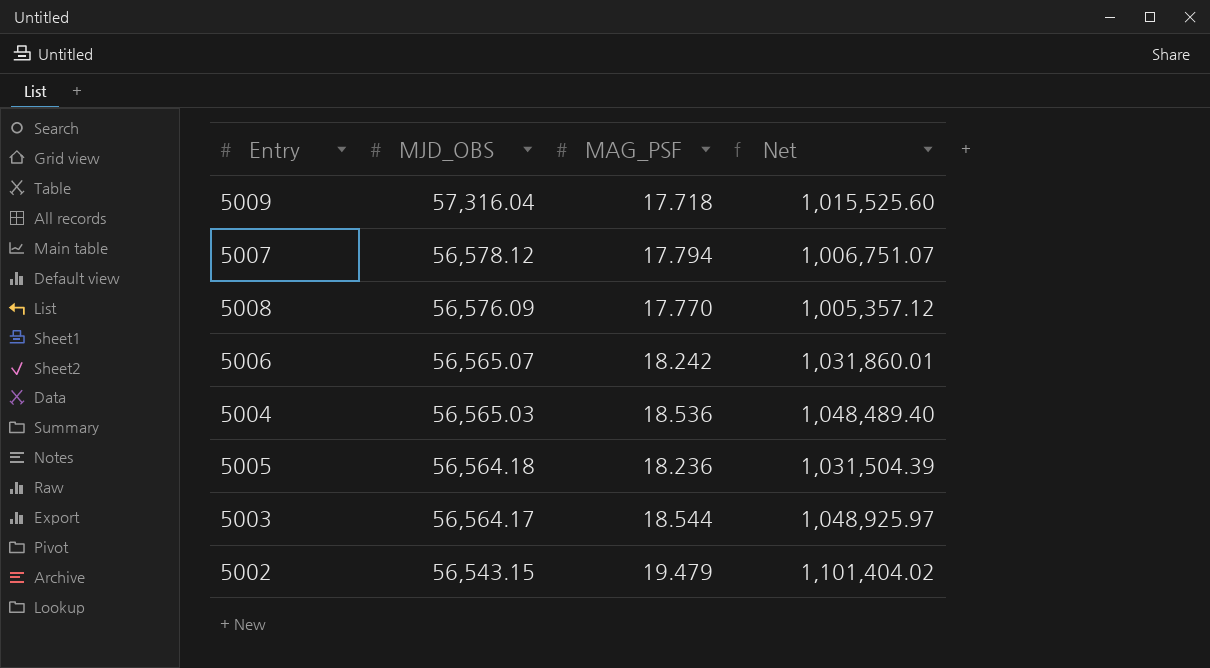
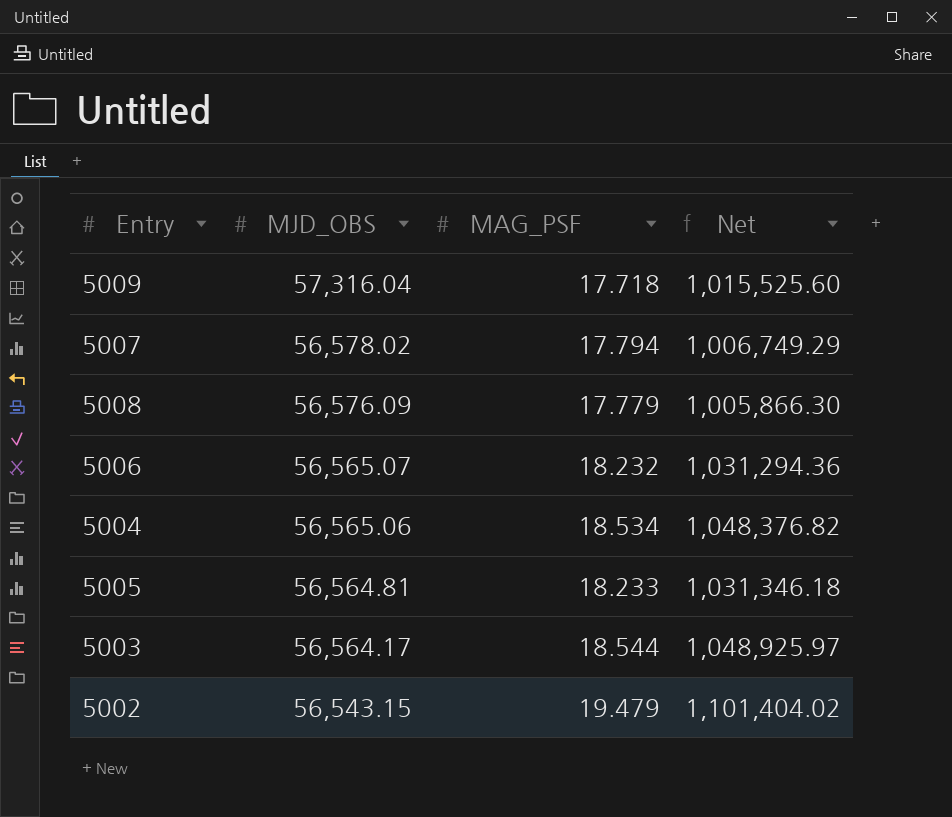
5007 | MJD_OBS: 56,578.12 -> 56,578.02
5007 | Net: 1,006,751.07 -> 1,006,749.29
5008 | MAG_PSF: 17.770 -> 17.779
5008 | Net: 1,005,357.12 -> 1,005,866.30
5006 | MAG_PSF: 18.242 -> 18.232
5006 | Net: 1,031,860.01 -> 1,031,294.36
5004 | MJD_OBS: 56,565.03 -> 56,565.06
5004 | MAG_PSF: 18.536 -> 18.534
5004 | Net: 1,048,489.40 -> 1,048,376.82
5005 | MJD_OBS: 56,564.18 -> 56,564.81
5005 | MAG_PSF: 18.236 -> 18.233
5005 | Net: 1,031,504.39 -> 1,031,346.18

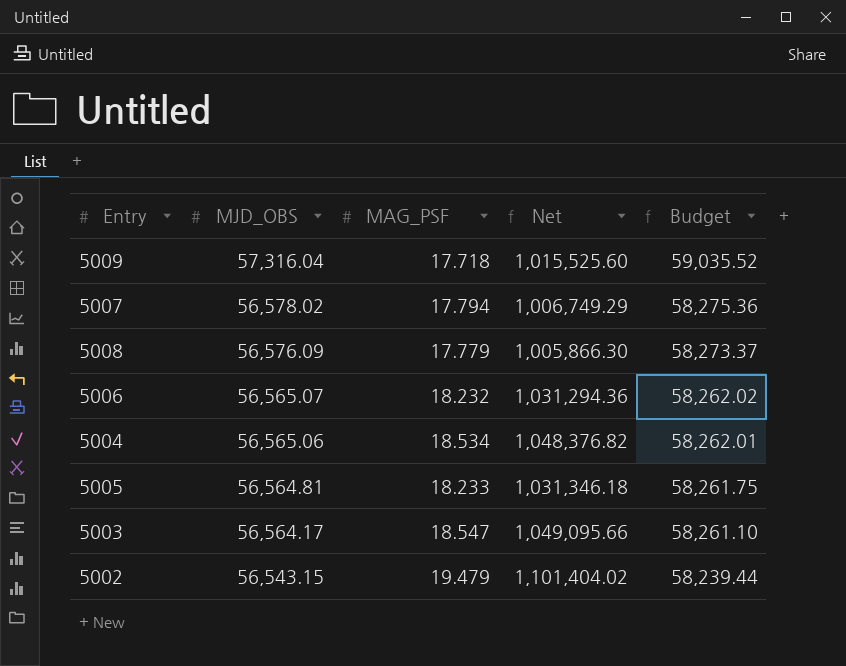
column Budget | formula: none -> [MJD_OBS] * 1.03
5003 | MAG_PSF: 18.544 -> 18.547
5003 | Net: 1,048,925.97 -> 1,049,095.66

